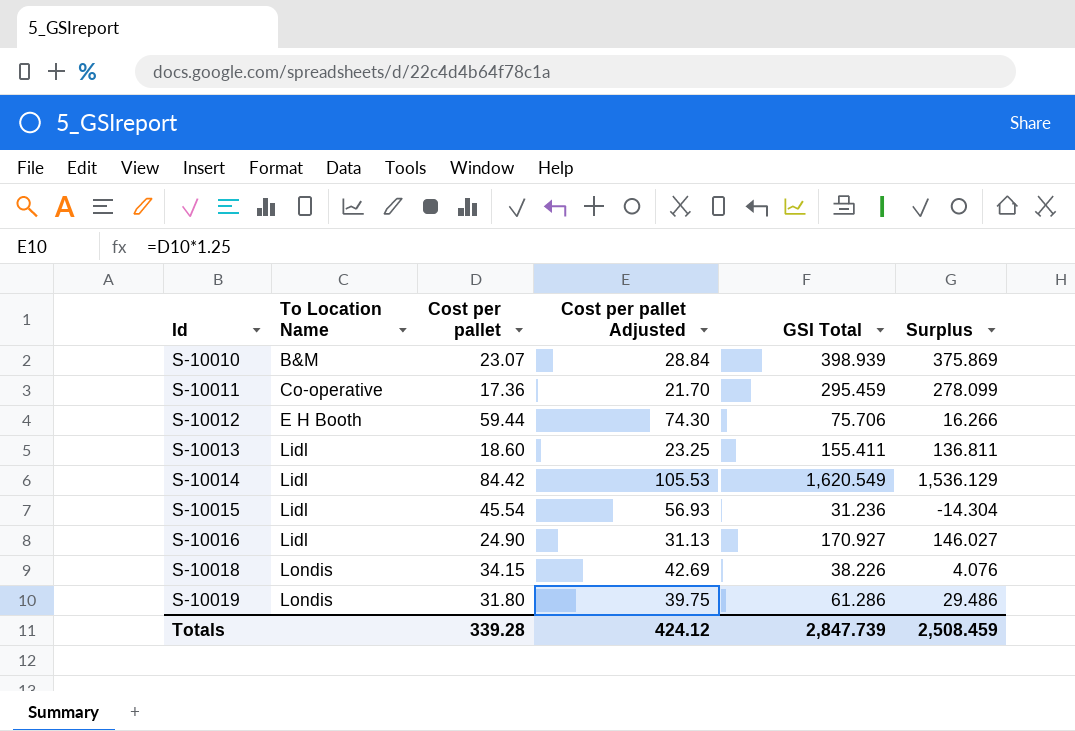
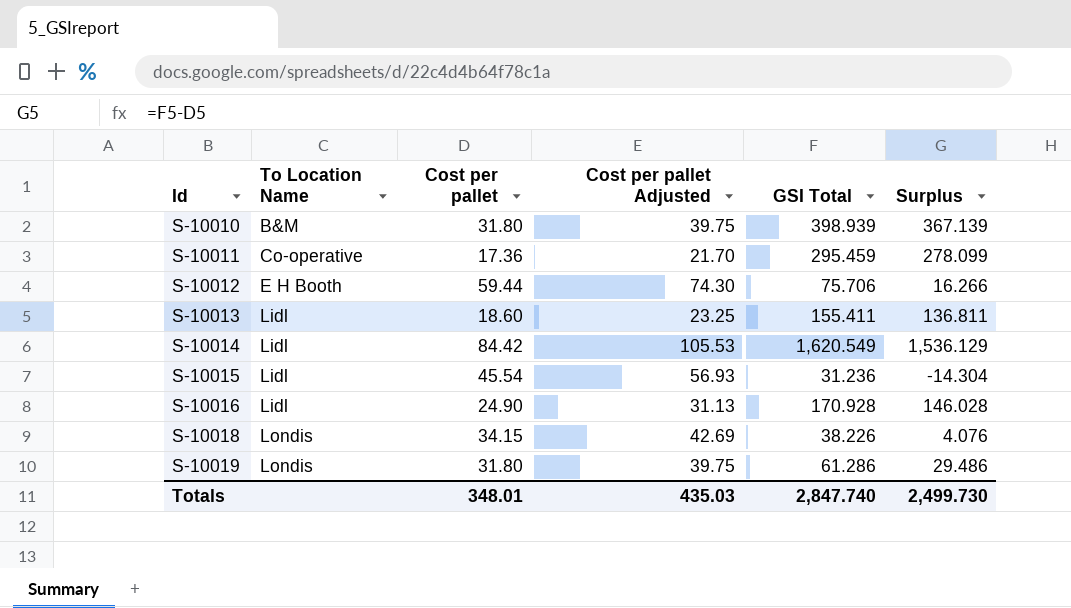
S-10010 | Cost per pallet: 23.07 -> 31.80
S-10010 | Cost per pallet Adjusted: 28.84 -> 39.75
S-10010 | Surplus: 375.869 -> 367.139
S-10016 | GSI Total: 170.927 -> 170.928
S-10016 | Surplus: 146.027 -> 146.028
Totals | Cost per pallet: 339.28 -> 348.01
Totals | Cost per pallet Adjusted: 424.12 -> 435.03
Totals | GSI Total: 2,847.739 -> 2,847.740
Totals | Surplus: 2,508.459 -> 2,499.730

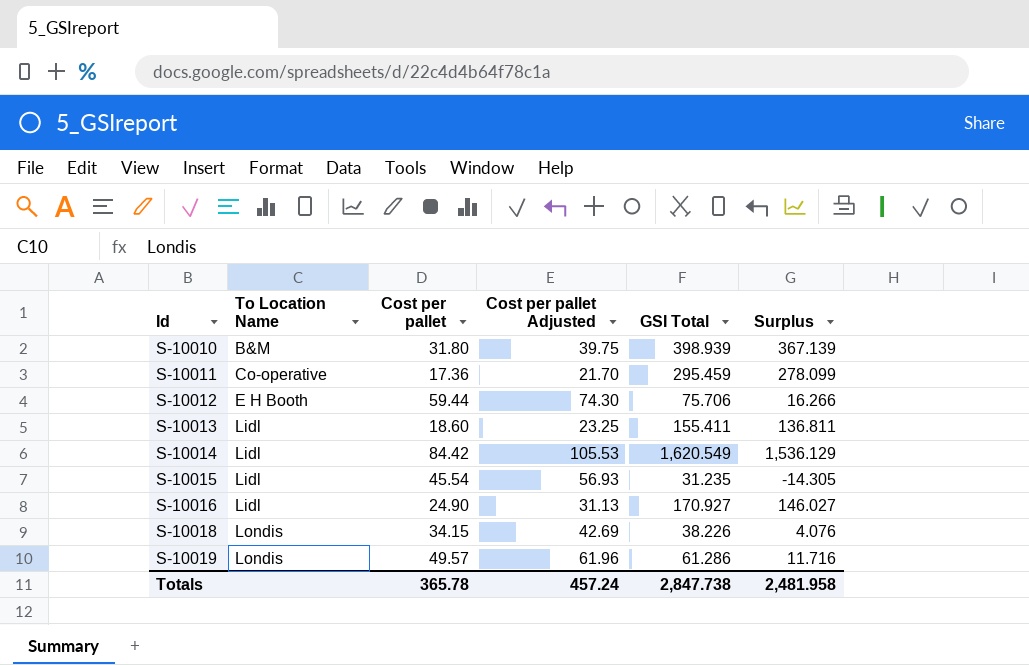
S-10015 | GSI Total: 31.236 -> 31.235
S-10015 | Surplus: -14.304 -> -14.305
S-10016 | GSI Total: 170.928 -> 170.927
S-10016 | Surplus: 146.028 -> 146.027
S-10019 | Cost per pallet: 31.80 -> 49.57
S-10019 | Cost per pallet Adjusted: 39.75 -> 61.96
S-10019 | Surplus: 29.486 -> 11.716
Totals | Cost per pallet: 348.01 -> 365.78
Totals | Cost per pallet Adjusted: 435.03 -> 457.24
Totals | GSI Total: 2,847.740 -> 2,847.738
Totals | Surplus: 2,499.730 -> 2,481.958

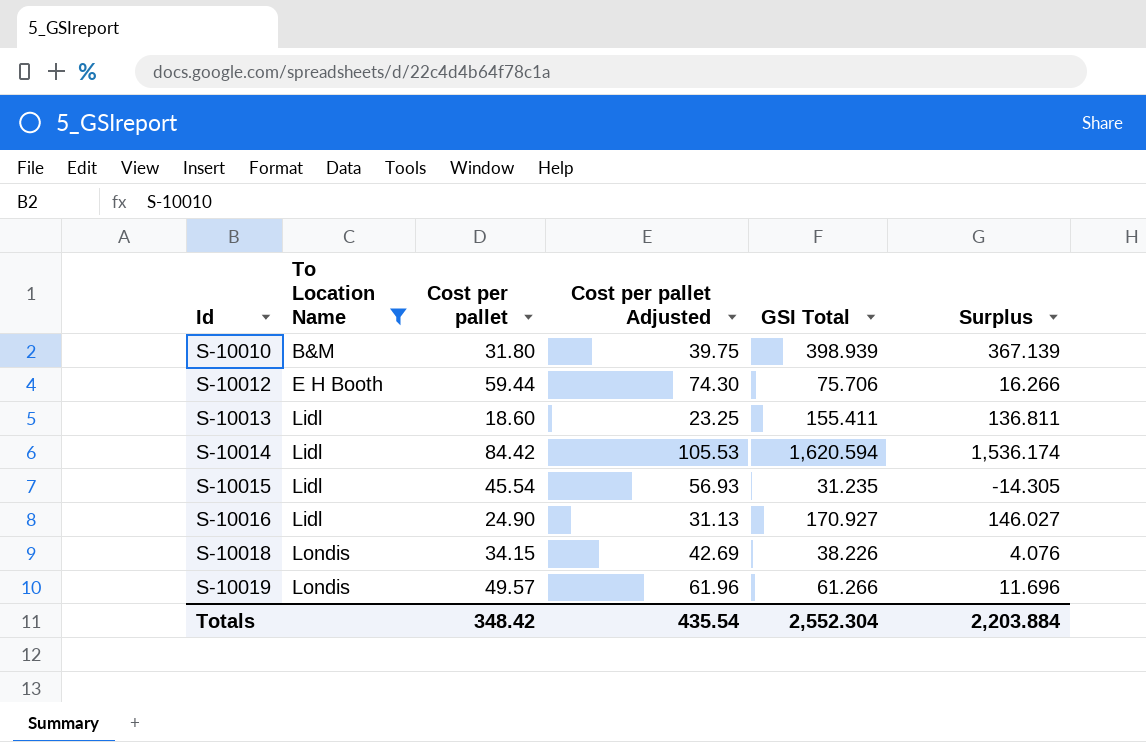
filter: none -> To Location Name != Co-operative
S-10014 | GSI Total: 1,620.549 -> 1,620.594
S-10014 | Surplus: 1,536.129 -> 1,536.174
S-10019 | GSI Total: 61.286 -> 61.266
S-10019 | Surplus: 11.716 -> 11.696
Totals | Cost per pallet: 365.78 -> 348.42
Totals | Cost per pallet Adjusted: 457.24 -> 435.54
Totals | GSI Total: 2,847.738 -> 2,552.304
Totals | Surplus: 2,481.958 -> 2,203.884

